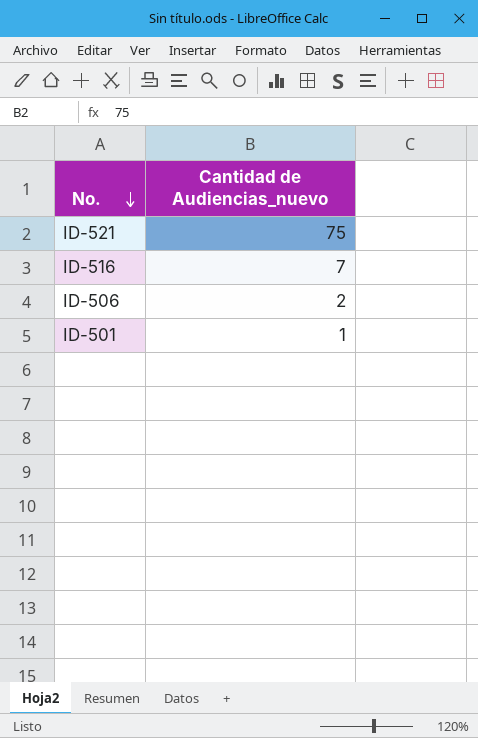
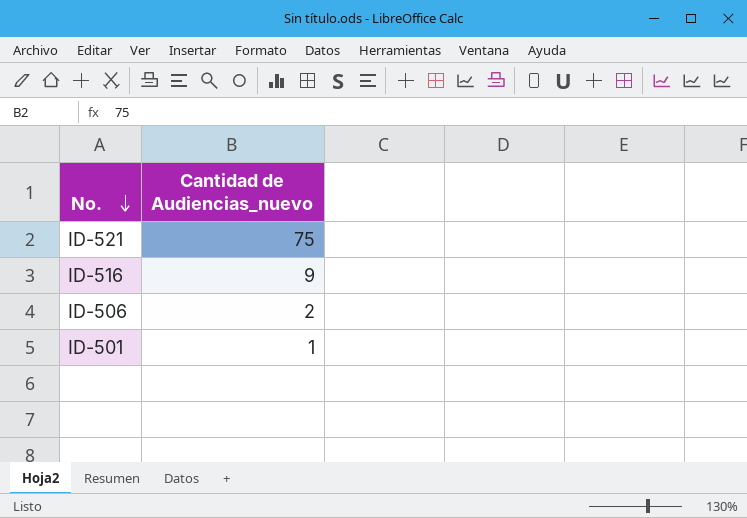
ID-516 | Cantidad de Audiencias_nuevo: 7 -> 9

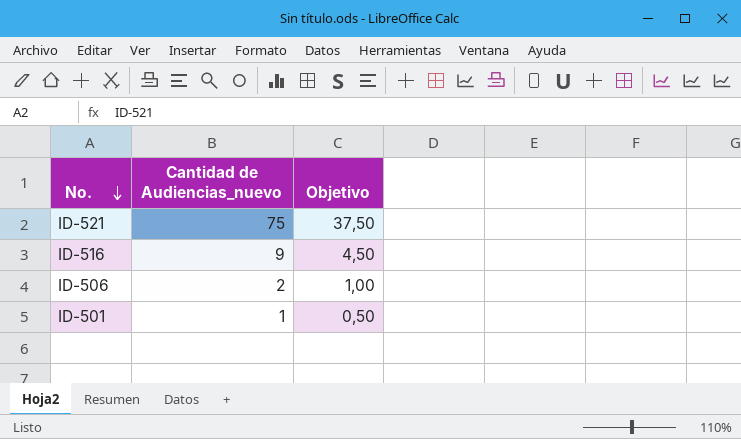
column Objetivo | formula: none -> [Cantidad de Audiencias_nuevo] * 0,5

